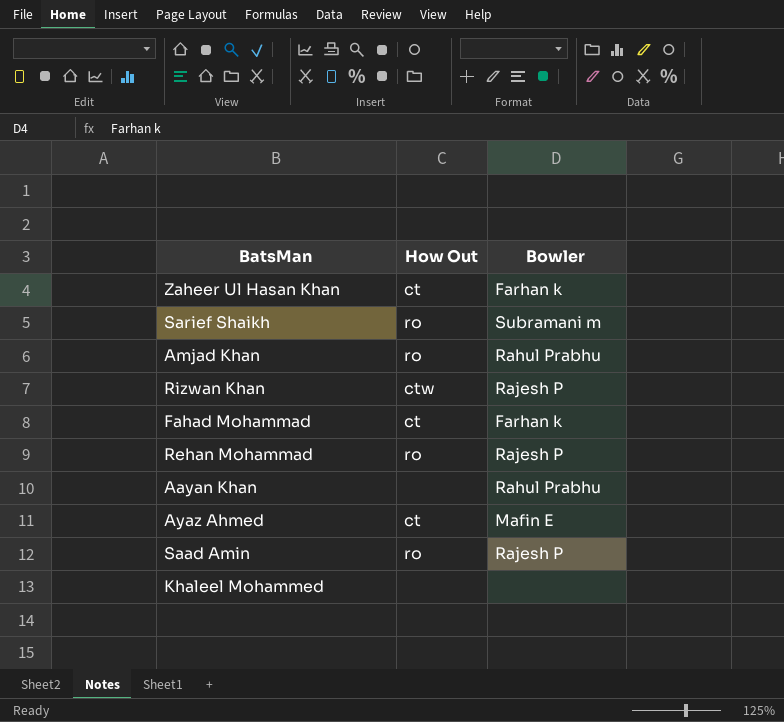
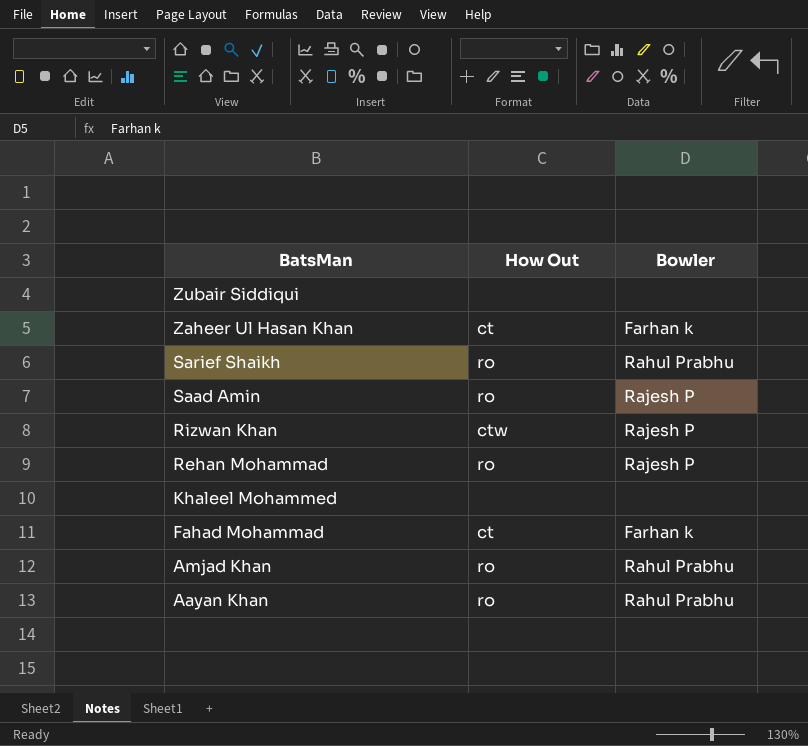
row order: none -> BatsMan descending
row Ayaz Ahmed: ct | Mafin E -> none
row Zubair Siddiqui: none -> none | none
Sarief Shaikh | Bowler: Subramani m -> Rahul Prabhu
Aayan Khan | How Out: none -> ro

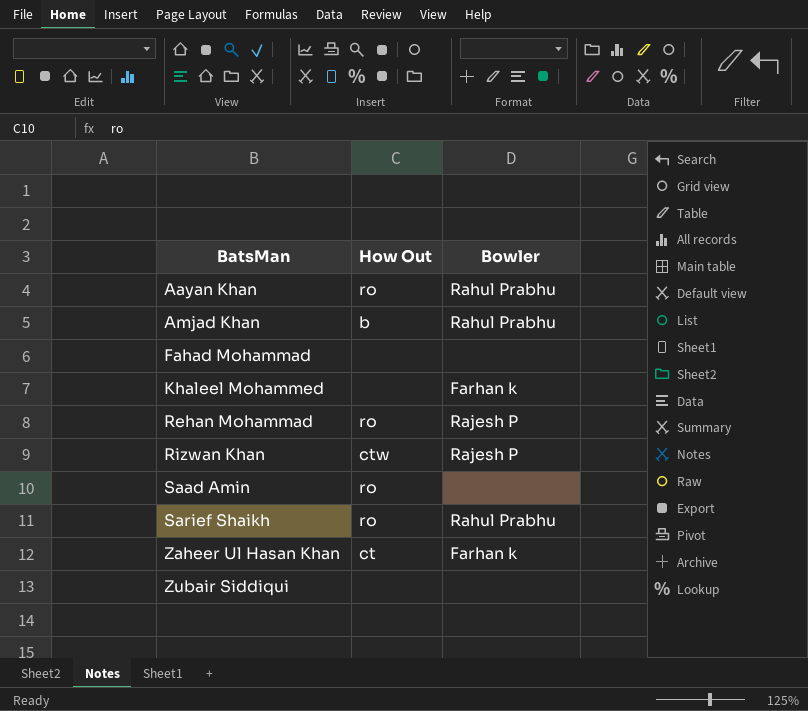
row order: BatsMan descending -> BatsMan ascending
Amjad Khan | How Out: ro -> b
Fahad Mohammad | How Out: ct -> none
Fahad Mohammad | Bowler: Farhan k -> none
Khaleel Mohammed | Bowler: none -> Farhan k
Saad Amin | Bowler: Rajesh P -> none

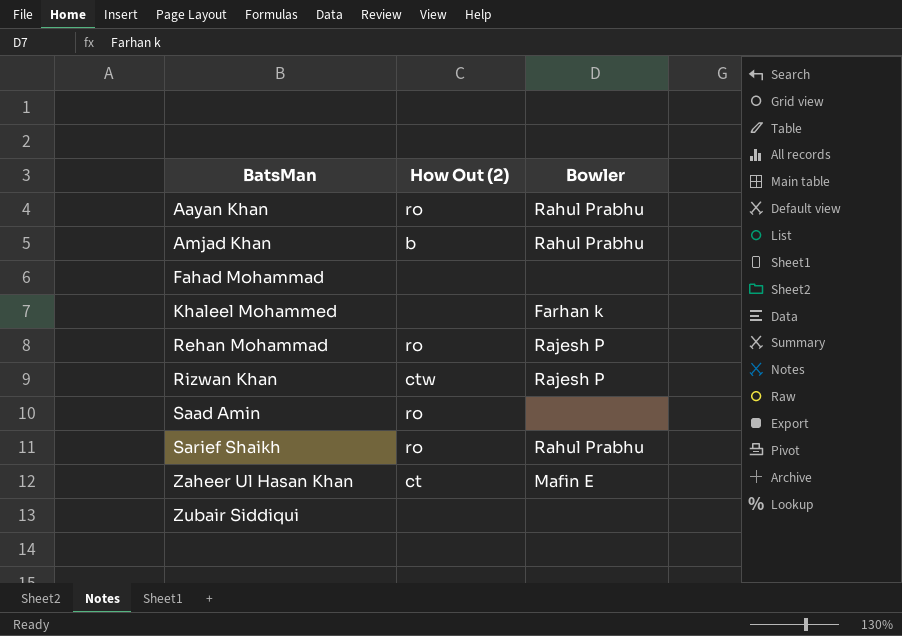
column name: How Out -> How Out (2)
Zaheer Ul Hasan Khan | Bowler: Farhan k -> Mafin E

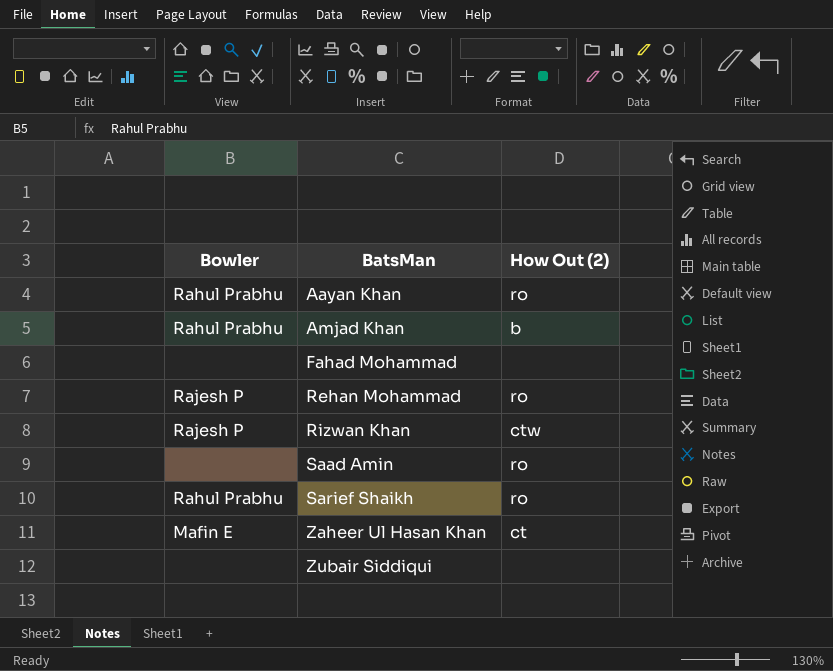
column Bowler | position: 3 -> 1
row Khaleel Mohammed: none | Farhan k -> none

